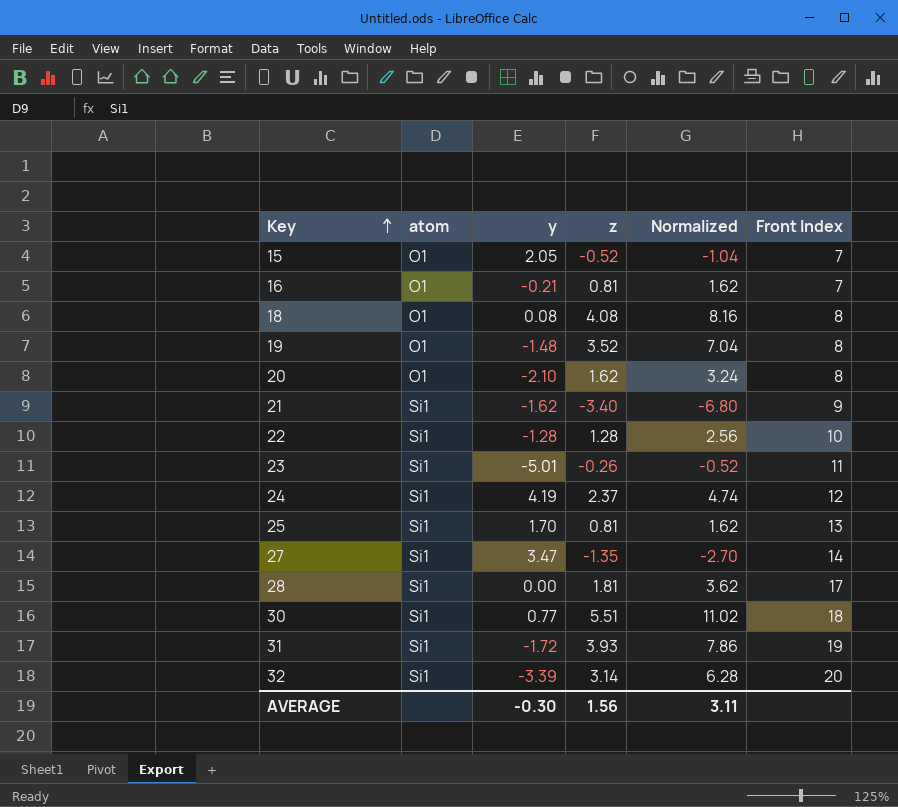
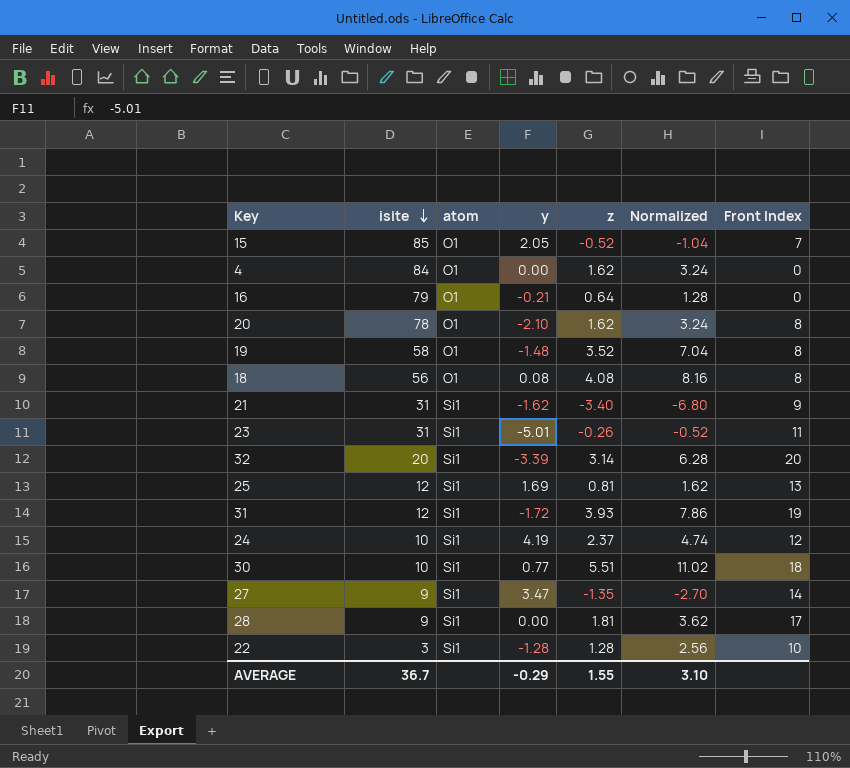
row order: Key ascending -> isite descending
column isite | position: none -> 2
row 4: none -> 84 | O1 | 0.00 | 1.62 | 3.24 | 0
16 | z: 0.81 -> 0.64
16 | Normalized: 1.62 -> 1.28
16 | Front Index: 7 -> 0
25 | y: 1.70 -> 1.69
AVERAGE | y: -0.30 -> -0.29
AVERAGE | z: 1.56 -> 1.55
AVERAGE | Normalized: 3.11 -> 3.10

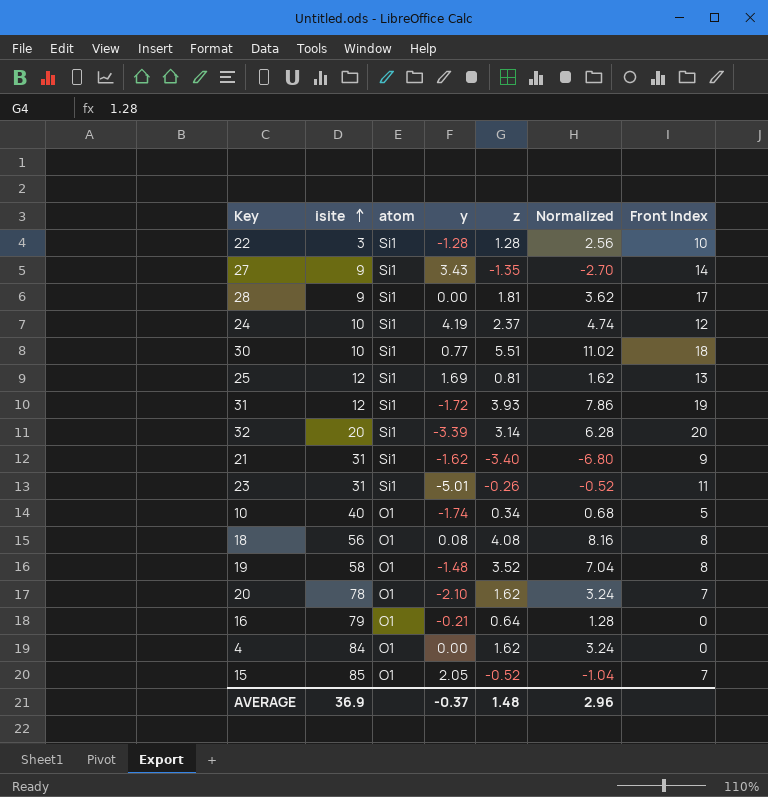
row order: isite descending -> isite ascending
27 | y: 3.47 -> 3.43
row 10: none -> 40 | O1 | -1.74 | 0.34 | 0.68 | 5
20 | Front Index: 8 -> 7
AVERAGE | isite: 36.7 -> 36.9
AVERAGE | y: -0.29 -> -0.37
AVERAGE | z: 1.55 -> 1.48
AVERAGE | Normalized: 3.10 -> 2.96

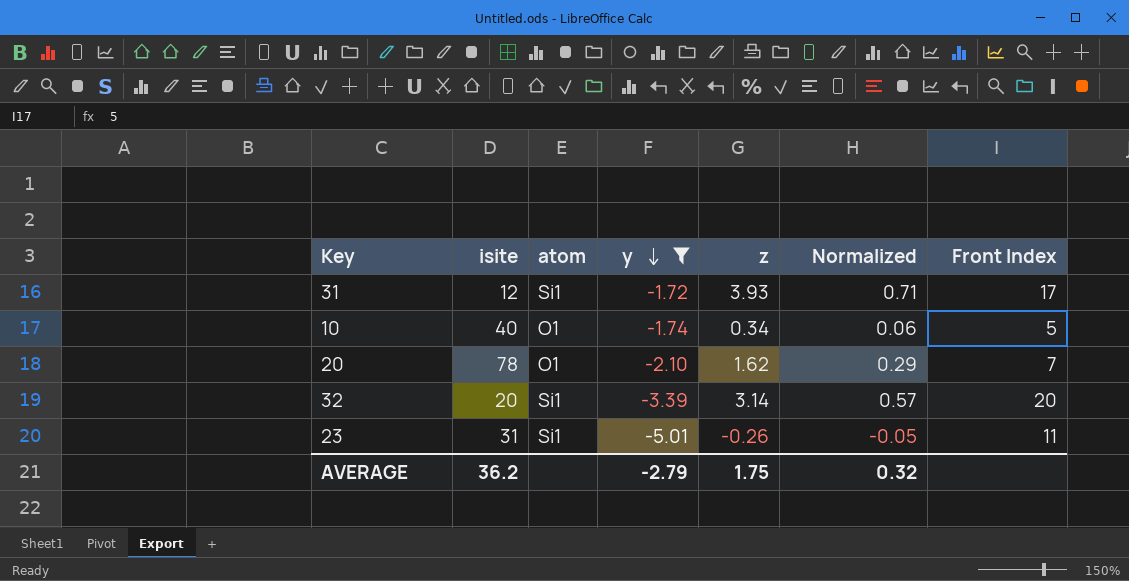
filter: none -> y <= -1.72
row order: isite ascending -> y descending
column Normalized | formula: [z] * 2 -> [z] * 0.18
31 | Front Index: 19 -> 17
AVERAGE | isite: 36.9 -> 36.2
AVERAGE | y: -0.37 -> -2.79
AVERAGE | z: 1.48 -> 1.75
AVERAGE | Normalized: 2.96 -> 0.32

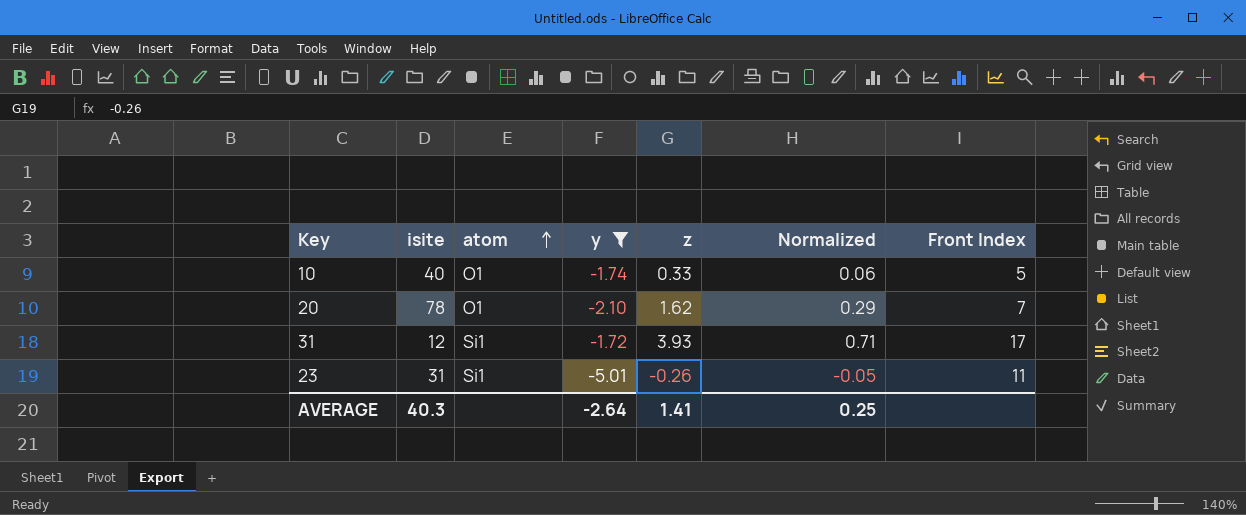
row order: y descending -> atom ascending
row 32: 20 | Si1 | -3.39 | 3.14 | 0.57 | 20 -> none
10 | z: 0.34 -> 0.33
AVERAGE | isite: 36.2 -> 40.3
AVERAGE | y: -2.79 -> -2.64
AVERAGE | z: 1.75 -> 1.41
AVERAGE | Normalized: 0.32 -> 0.25

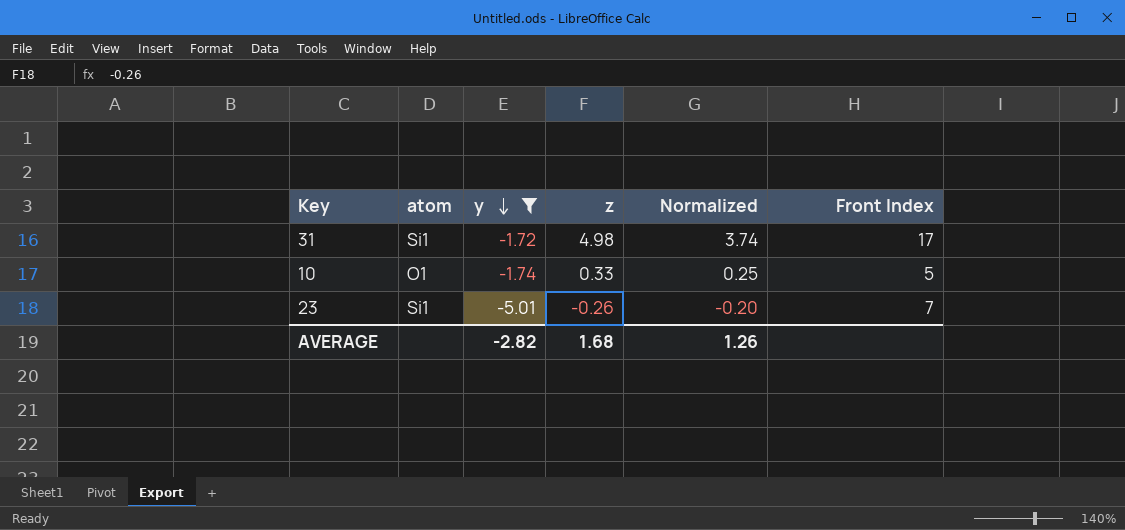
row order: atom ascending -> y descending
column isite | position: 2 -> none
column Normalized | formula: [z] * 0.18 -> [z] * 0.75
row 20: 78 | O1 | -2.10 | 1.62 | 0.29 | 7 -> none
31 | z: 3.93 -> 4.98
23 | Front Index: 11 -> 7
AVERAGE | y: -2.64 -> -2.82
AVERAGE | z: 1.41 -> 1.68
AVERAGE | Normalized: 0.25 -> 1.26

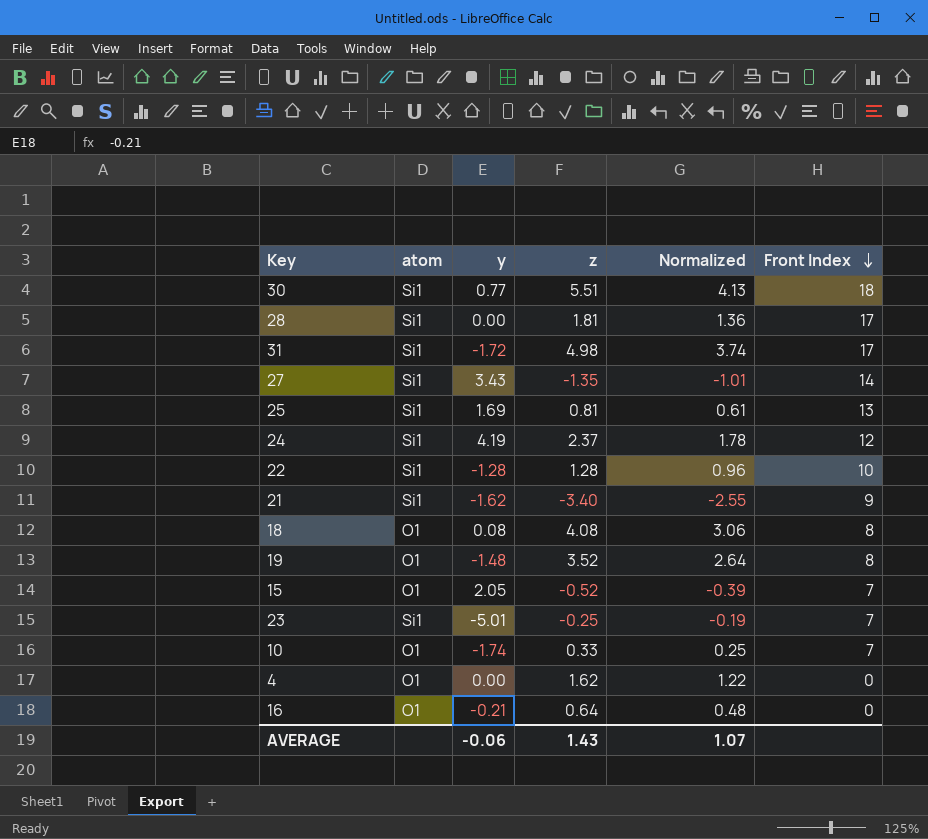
filter: y <= -1.72 -> none
row order: y descending -> Front Index descending
23 | z: -0.26 -> -0.25
23 | Normalized: -0.20 -> -0.19
10 | Front Index: 5 -> 7
AVERAGE | y: -2.82 -> -0.06
AVERAGE | z: 1.68 -> 1.43
AVERAGE | Normalized: 1.26 -> 1.07

